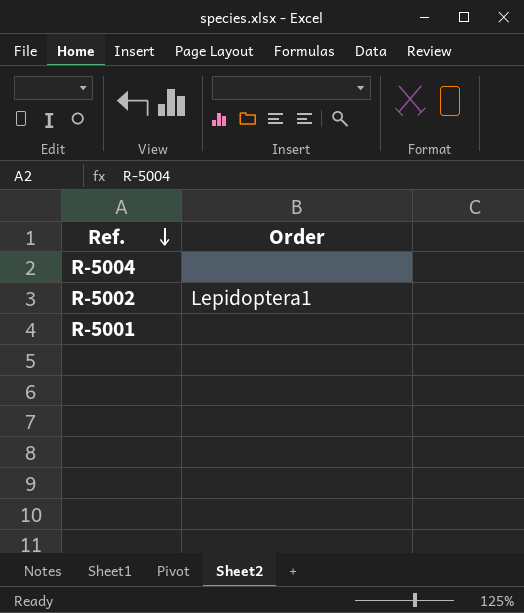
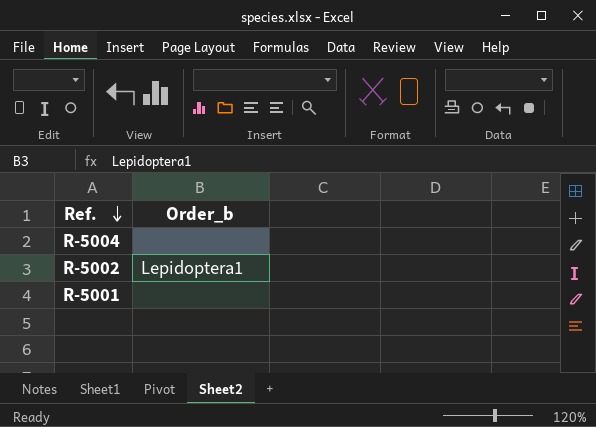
column name: Order -> Order_b

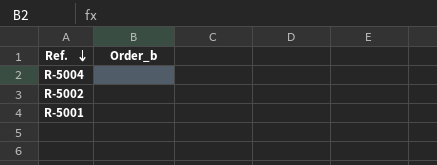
R-5002 | Order_b: Lepidoptera1 -> none

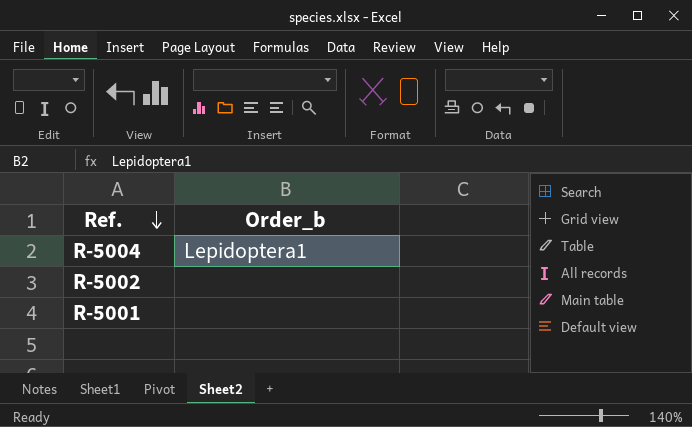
R-5004 | Order_b: none -> Lepidoptera1

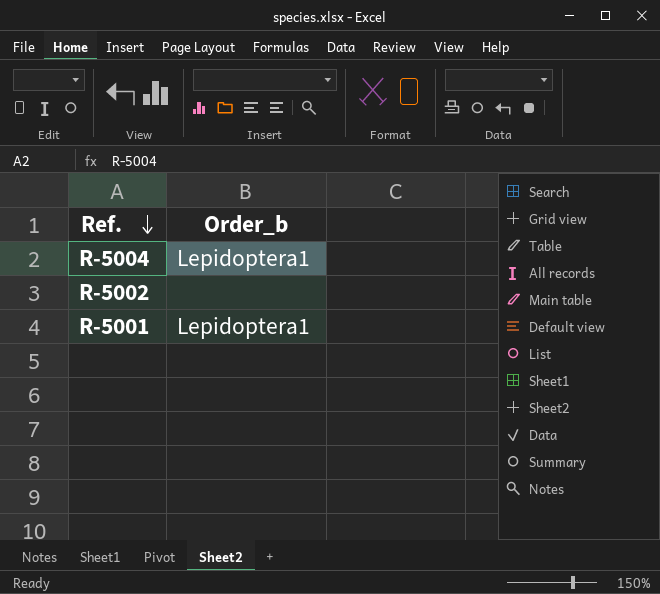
R-5001 | Order_b: none -> Lepidoptera1

